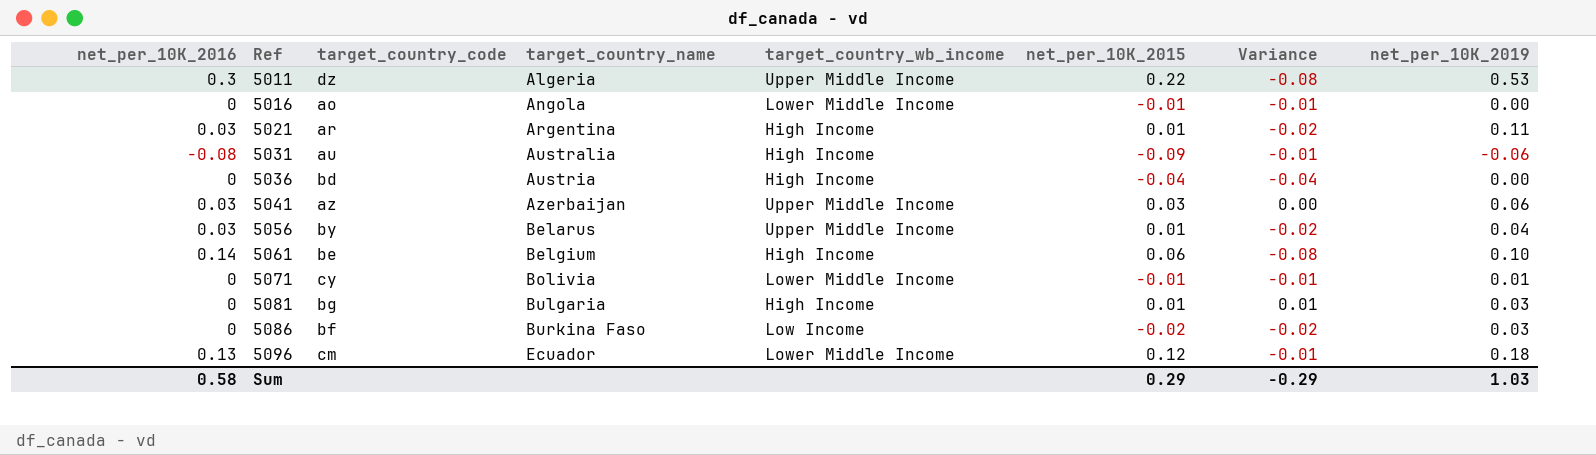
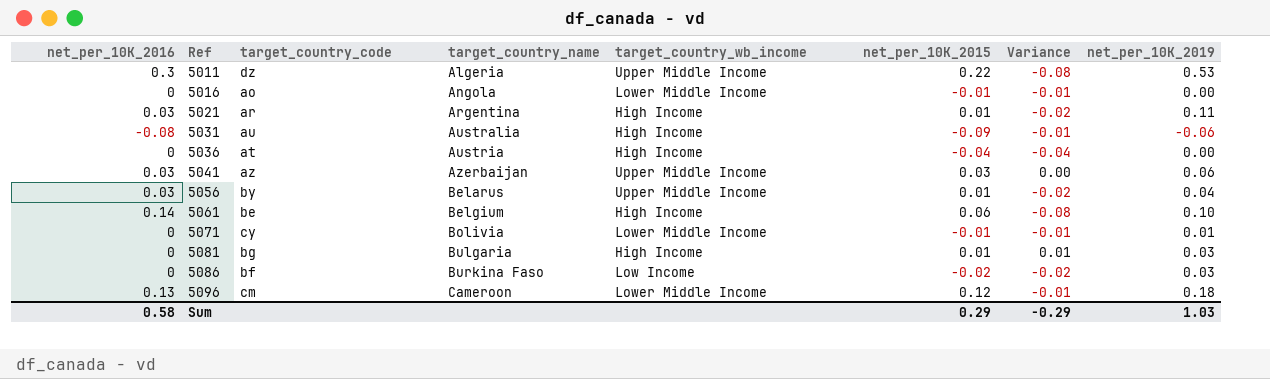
5036 | target_country_code: bd -> at
5096 | target_country_name: Ecuador -> Cameroon

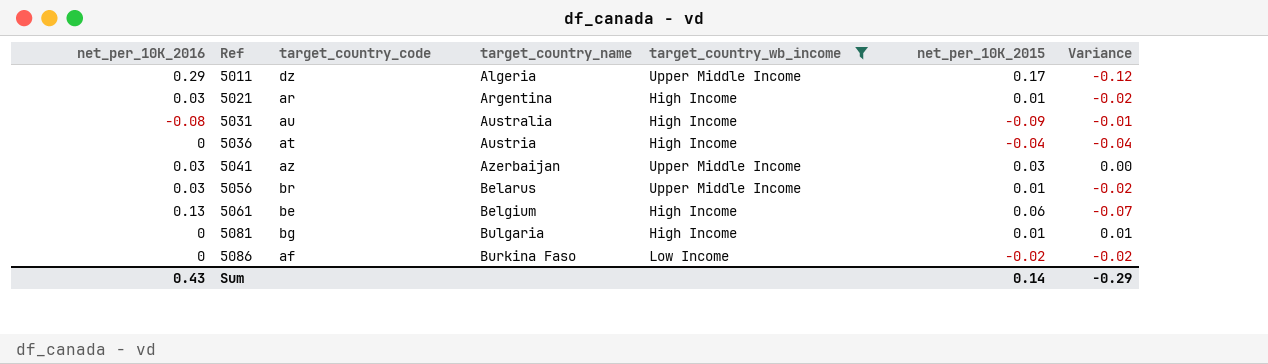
filter: none -> target_country_wb_income != Lower Middle Income
column net_per_10K_2019 | position: 8 -> none
5011 | net_per_10K_2016: 0.3 -> 0.29
5011 | net_per_10K_2015: 0.22 -> 0.17
5011 | Variance: -0.08 -> -0.12
5056 | target_country_code: by -> br
5061 | net_per_10K_2016: 0.14 -> 0.13
5061 | Variance: -0.08 -> -0.07
5086 | target_country_code: bf -> af
Sum | net_per_10K_2016: 0.58 -> 0.43
Sum | net_per_10K_2015: 0.29 -> 0.14

